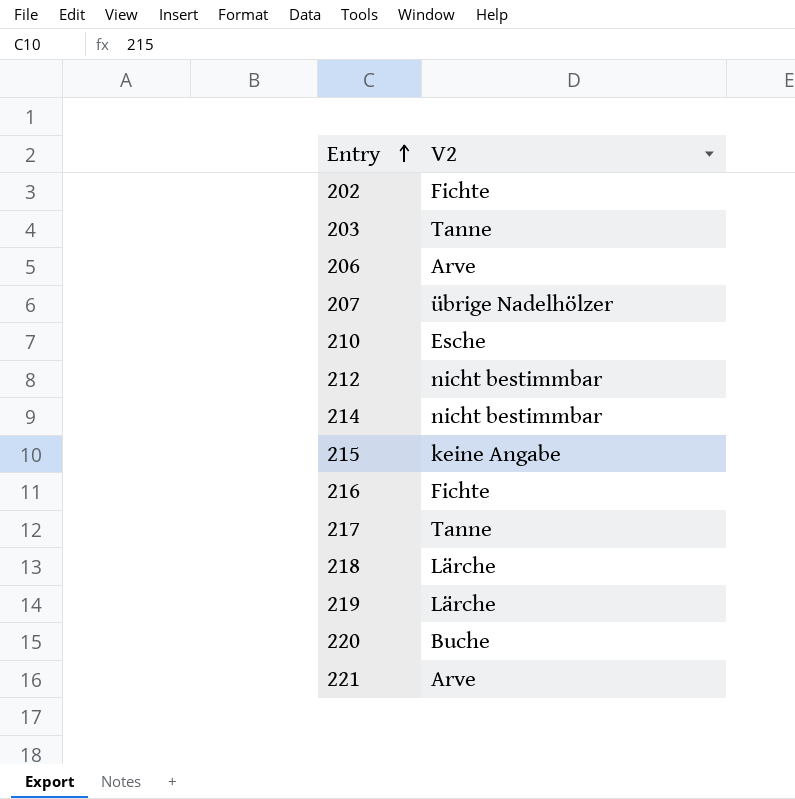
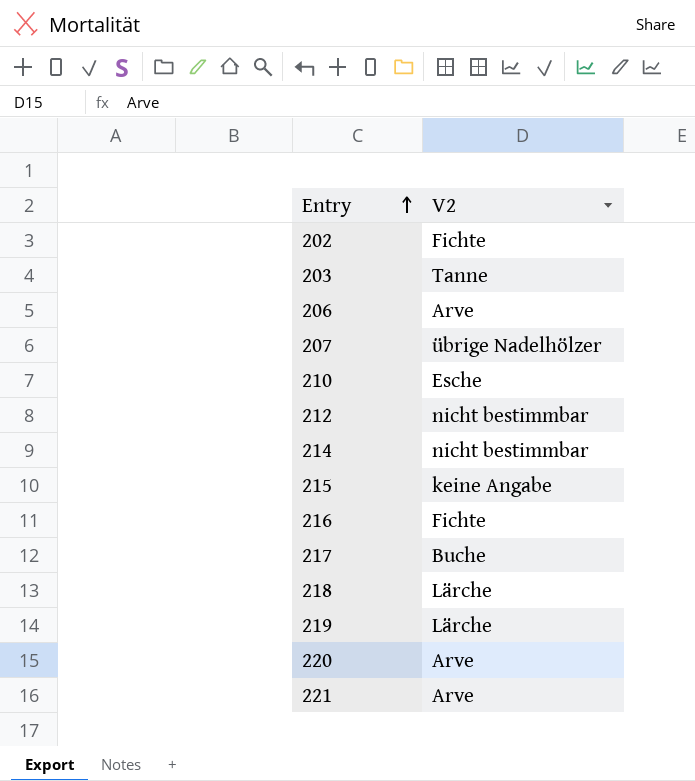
217 | V2: Tanne -> Buche
220 | V2: Buche -> Arve

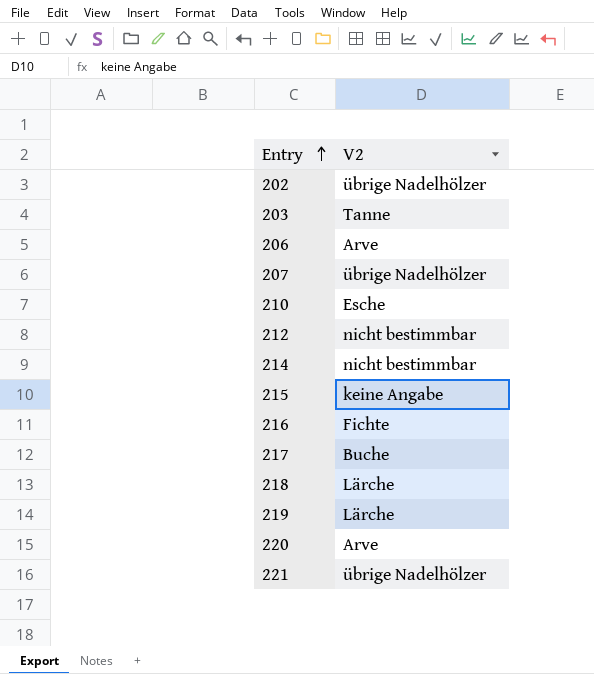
202 | V2: Fichte -> übrige Nadelhölzer
221 | V2: Arve -> übrige Nadelhölzer

